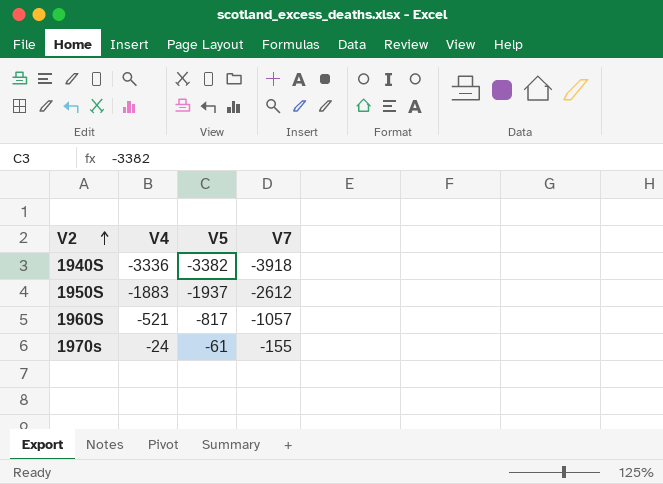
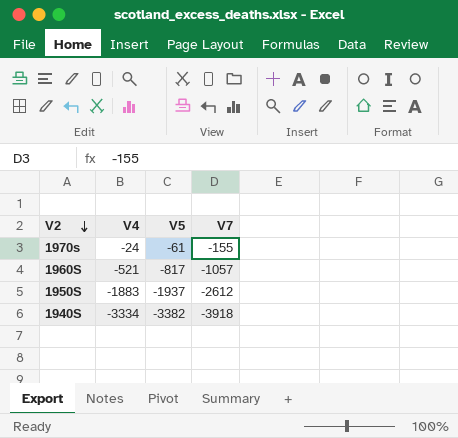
row order: V2 ascending -> V2 descending
1940S | V4: -3336 -> -3334

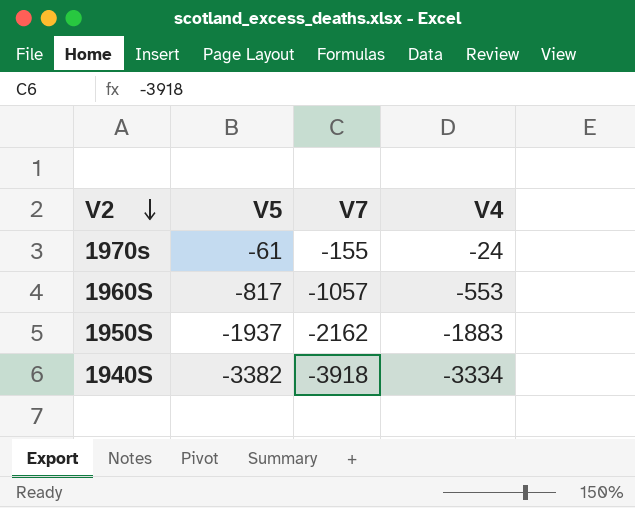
column V4 | position: 2 -> 4
1960S | V4: -521 -> -553
1950S | V7: -2612 -> -2162

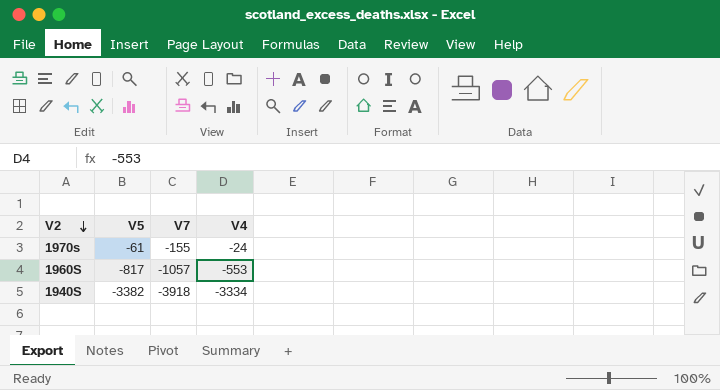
row 1950S: -1937 | -2162 | -1883 -> none

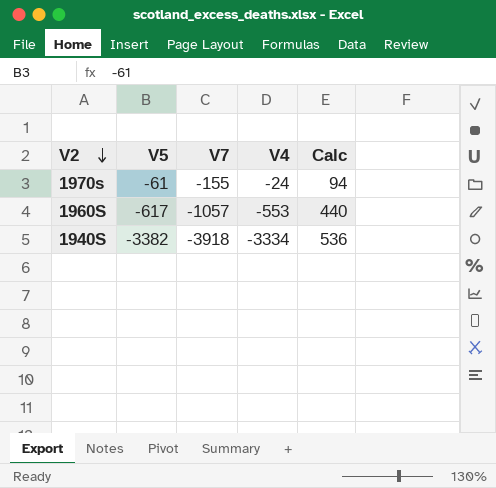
column Calc | formula: none -> [V5] - [V7]
1960S | V5: -817 -> -617

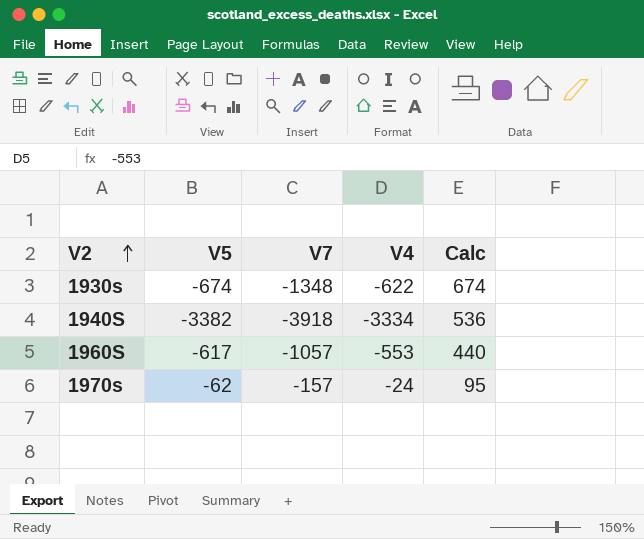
row order: V2 descending -> V2 ascending
row 1930s: none -> -674 | -1348 | -622 | 674
1970s | V5: -61 -> -62
1970s | V7: -155 -> -157
1970s | Calc: 94 -> 95

